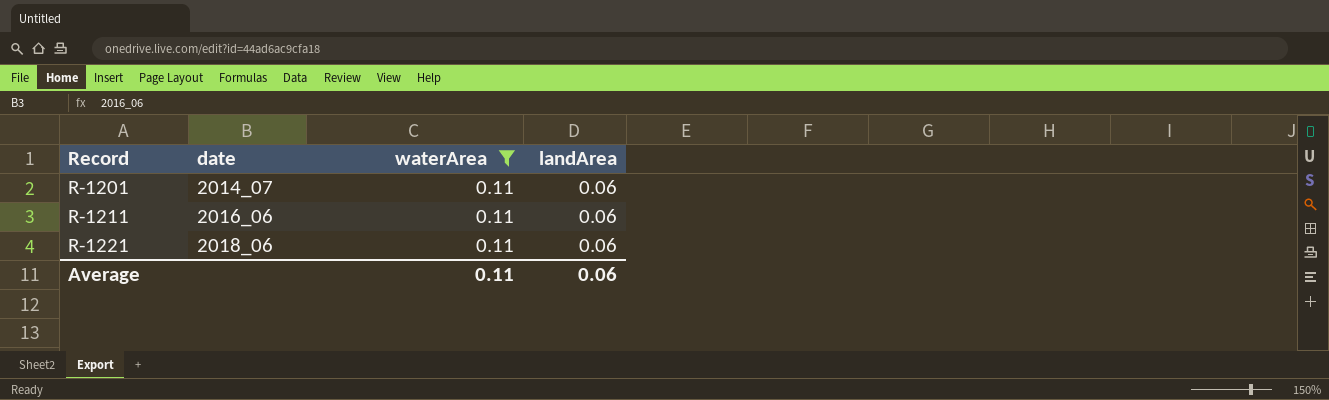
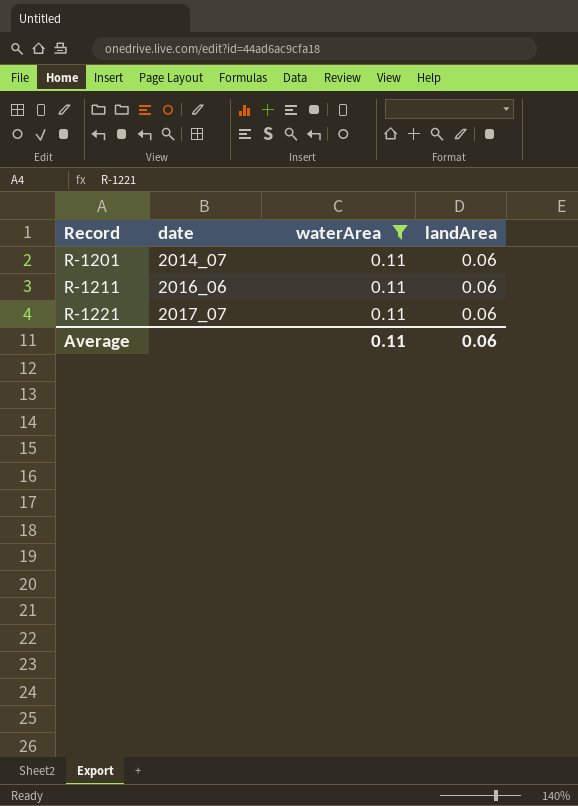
R-1221 | date: 2018_06 -> 2017_07

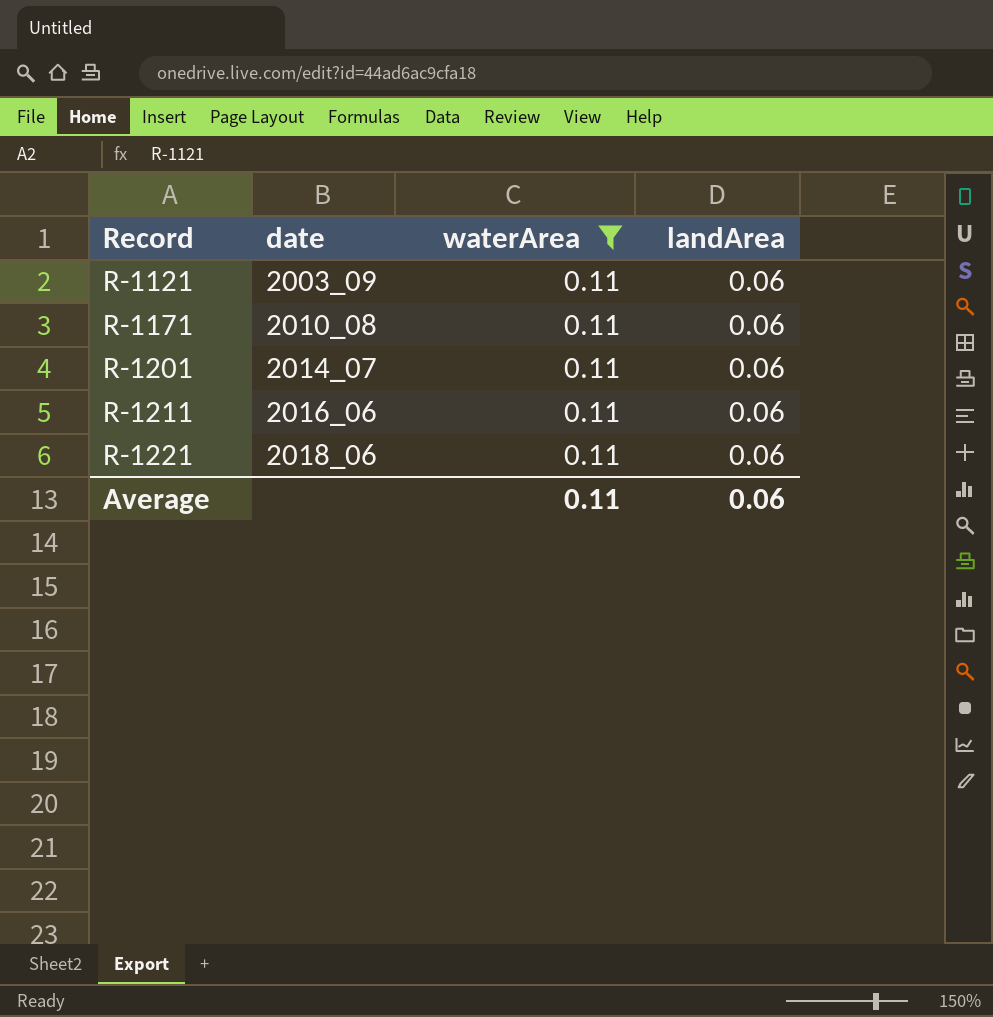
row R-1121: none -> 2003_09 | 0.11 | 0.06
row R-1171: none -> 2010_08 | 0.11 | 0.06
R-1221 | date: 2017_07 -> 2018_06

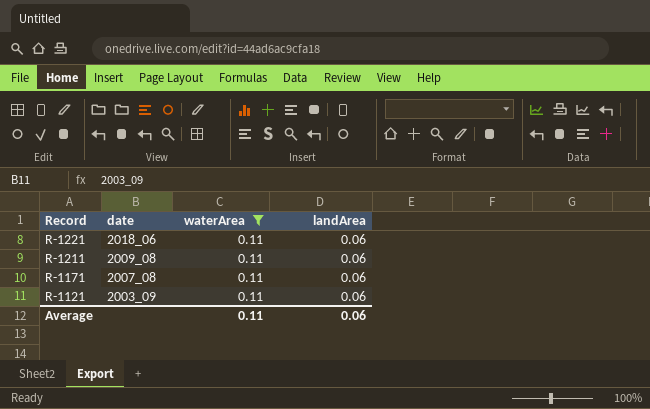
row order: Record ascending -> Record descending
row R-1201: 2014_07 | 0.11 | 0.06 -> none
R-1211 | date: 2016_06 -> 2009_08
R-1171 | date: 2010_08 -> 2007_08

